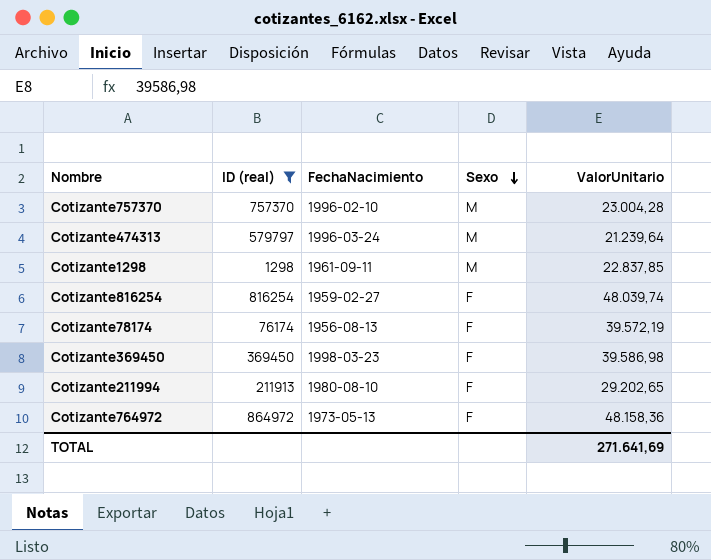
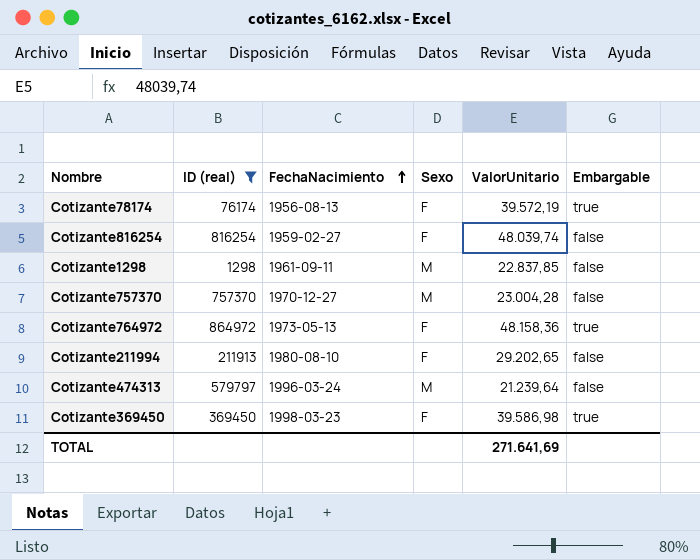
row order: Sexo descending -> FechaNacimiento ascending
column Embargable | position: none -> 6
Cotizante757370 | FechaNacimiento: 1996-02-10 -> 1970-12-27

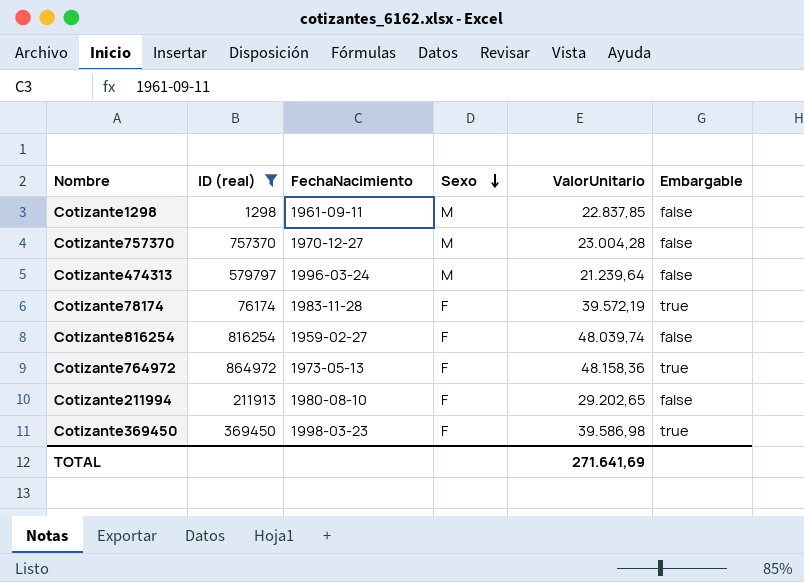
row order: FechaNacimiento ascending -> Sexo descending
Cotizante78174 | FechaNacimiento: 1956-08-13 -> 1983-11-28

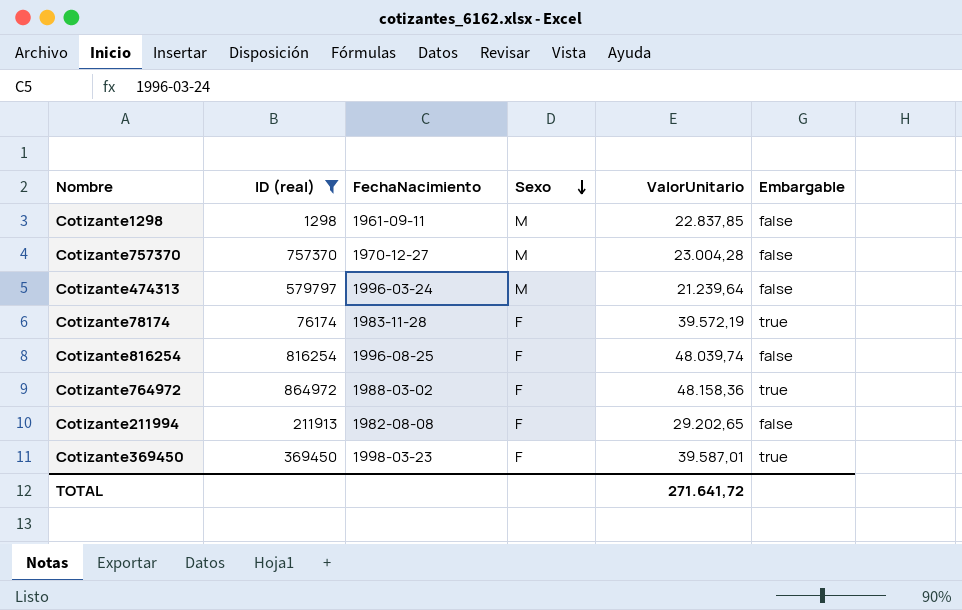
Cotizante816254 | FechaNacimiento: 1959-02-27 -> 1996-08-25
Cotizante764972 | FechaNacimiento: 1973-05-13 -> 1988-03-02
Cotizante211994 | FechaNacimiento: 1980-08-10 -> 1982-08-08
Cotizante369450 | ValorUnitario: 39.586,98 -> 39.587,01
TOTAL | ValorUnitario: 271.641,69 -> 271.641,72

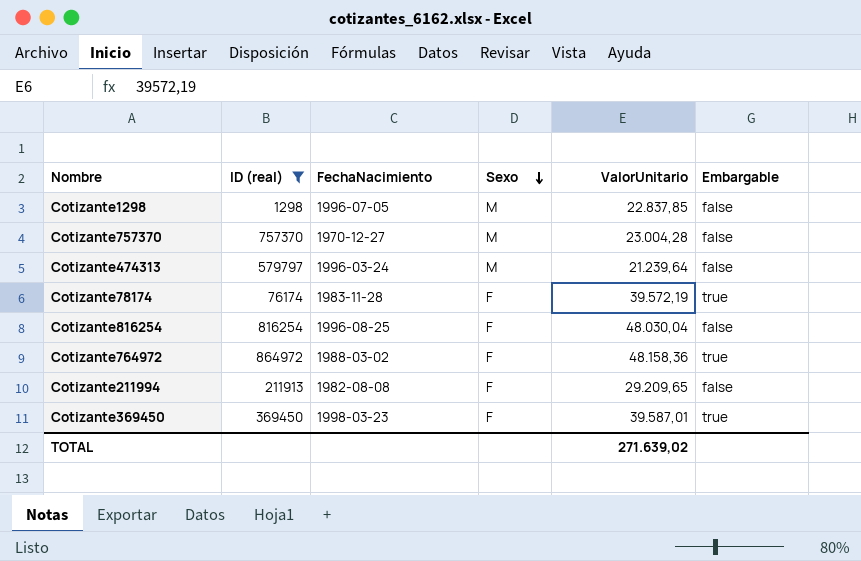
Cotizante1298 | FechaNacimiento: 1961-09-11 -> 1996-07-05
Cotizante816254 | ValorUnitario: 48.039,74 -> 48.030,04
Cotizante211994 | ValorUnitario: 29.202,65 -> 29.209,65
TOTAL | ValorUnitario: 271.641,72 -> 271.639,02

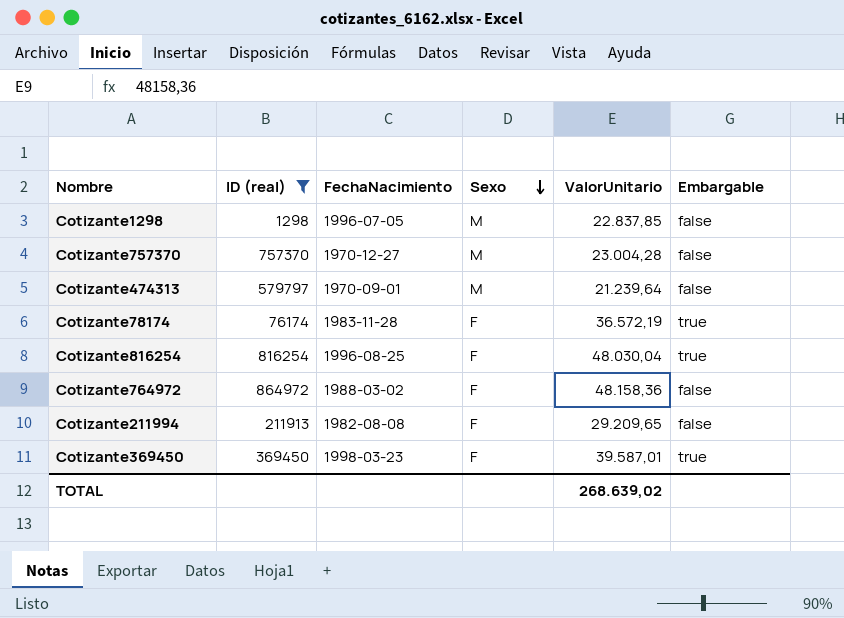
Cotizante474313 | FechaNacimiento: 1996-03-24 -> 1970-09-01
Cotizante78174 | ValorUnitario: 39.572,19 -> 36.572,19
Cotizante816254 | Embargable: false -> true
Cotizante764972 | Embargable: true -> false
TOTAL | ValorUnitario: 271.639,02 -> 268.639,02

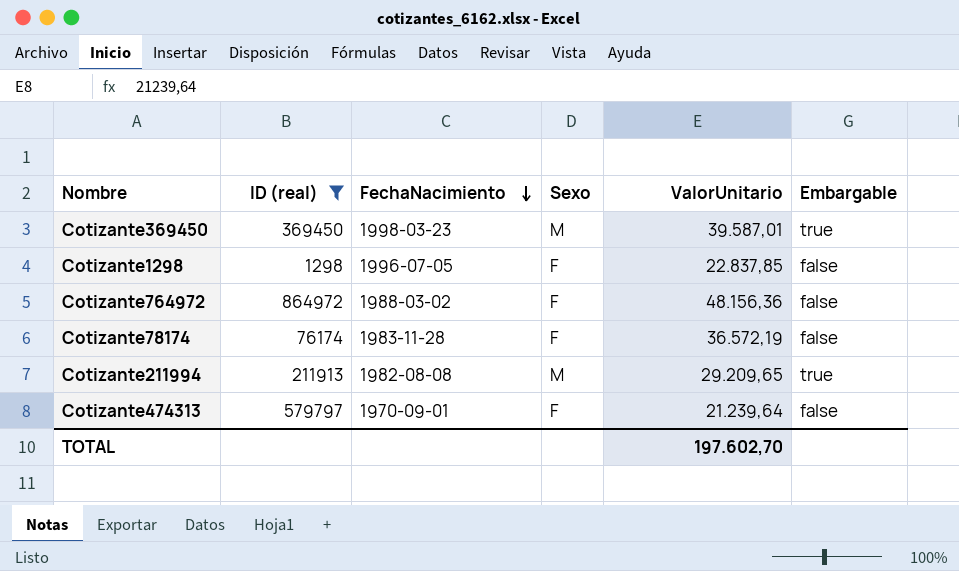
row order: Sexo descending -> FechaNacimiento descending
row Cotizante757370: 757370 | 1970-12-27 | M | 23.004,28 | false -> none
row Cotizante816254: 816254 | 1996-08-25 | F | 48.030,04 | true -> none
Cotizante369450 | Sexo: F -> M
Cotizante1298 | Sexo: M -> F
Cotizante764972 | ValorUnitario: 48.158,36 -> 48.156,36
Cotizante78174 | Embargable: true -> false
Cotizante211994 | Sexo: F -> M
Cotizante211994 | Embargable: false -> true
Cotizante474313 | Sexo: M -> F
TOTAL | ValorUnitario: 268.639,02 -> 197.602,70

